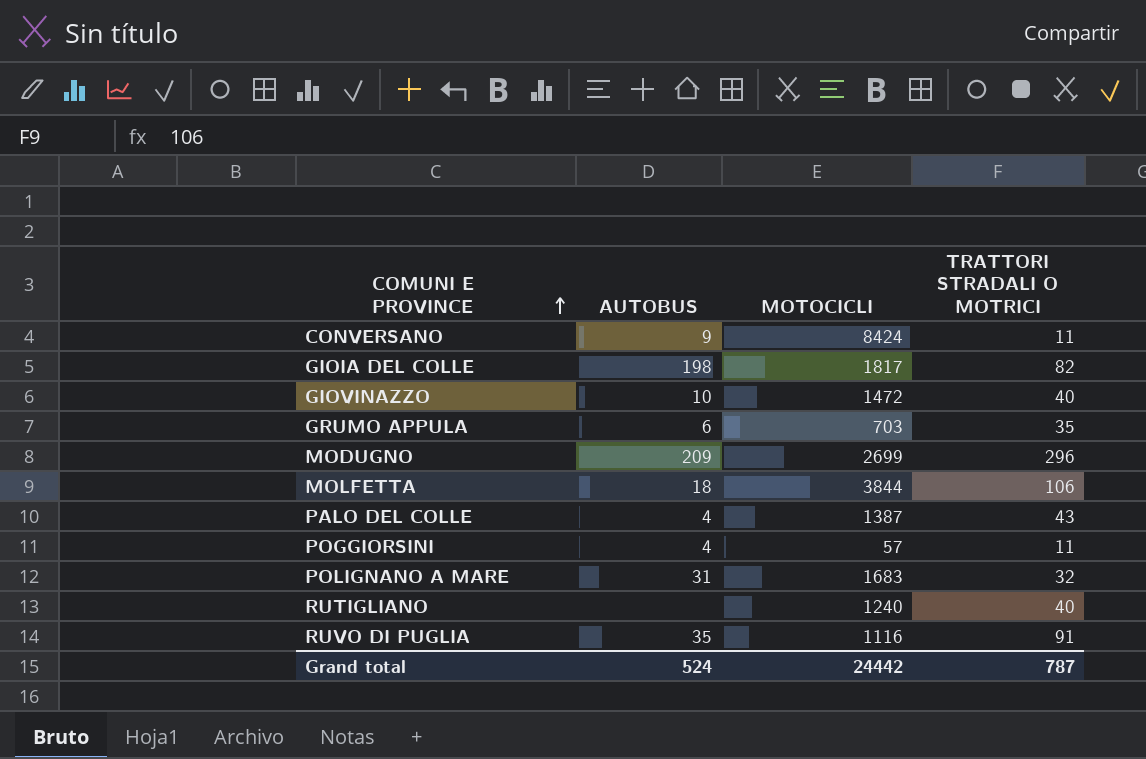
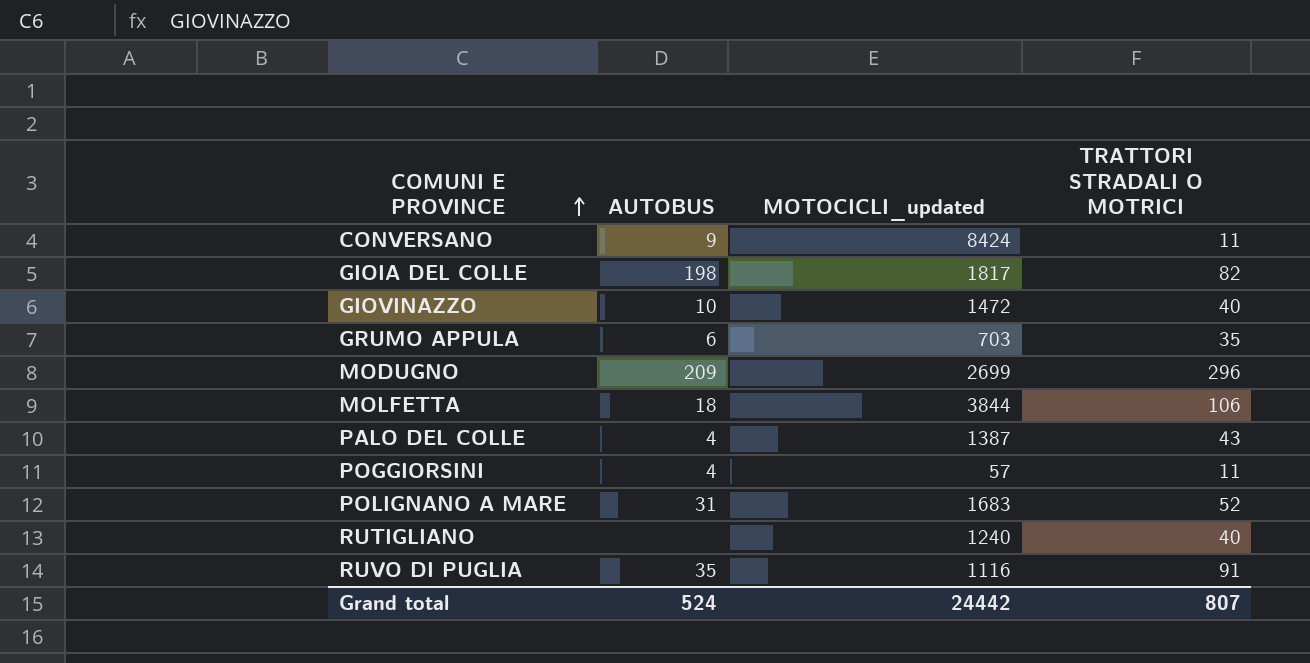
column name: MOTOCICLI -> MOTOCICLI_updated
POLIGNANO A MARE | TRATTORI STRADALI O MOTRICI: 32 -> 52
Grand total | TRATTORI STRADALI O MOTRICI: 787 -> 807

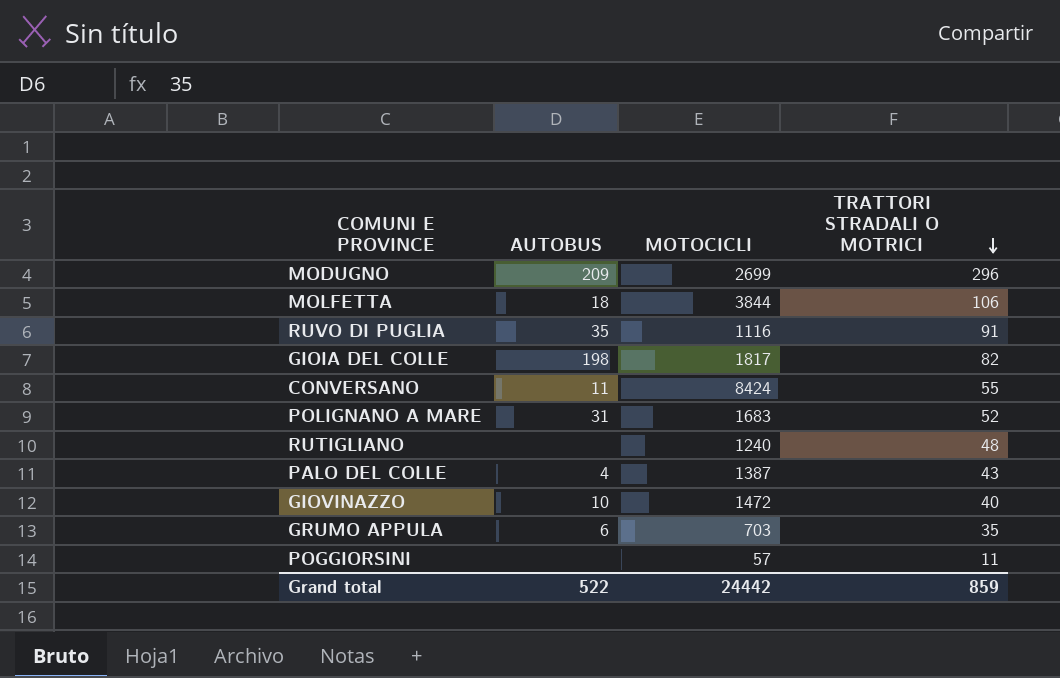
row order: COMUNI E PROVINCE ascending -> TRATTORI STRADALI O MOTRICI descending
column name: MOTOCICLI_updated -> MOTOCICLI
CONVERSANO | AUTOBUS: 9 -> 11
CONVERSANO | TRATTORI STRADALI O MOTRICI: 11 -> 55
RUTIGLIANO | TRATTORI STRADALI O MOTRICI: 40 -> 48
POGGIORSINI | AUTOBUS: 4 -> none
Grand total | AUTOBUS: 524 -> 522
Grand total | TRATTORI STRADALI O MOTRICI: 807 -> 859

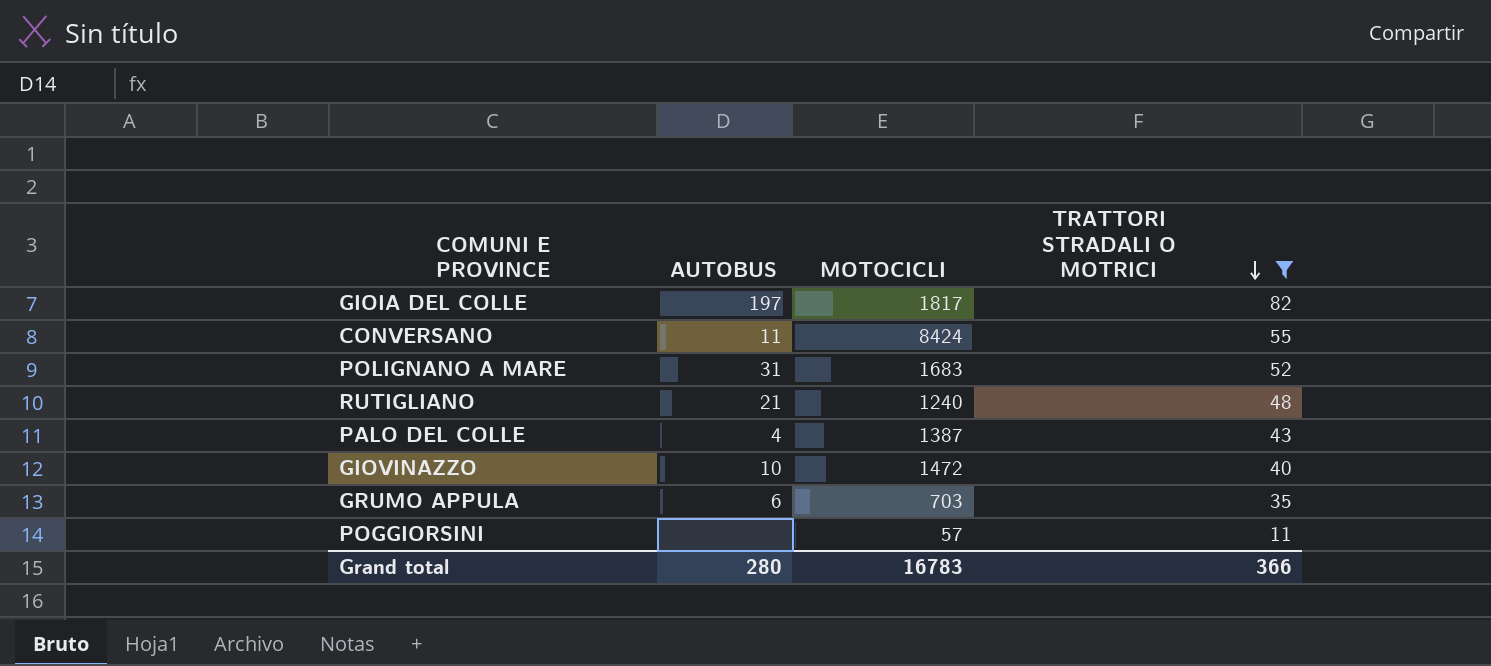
filter: none -> TRATTORI STRADALI O MOTRICI <= 82
GIOIA DEL COLLE | AUTOBUS: 198 -> 197
RUTIGLIANO | AUTOBUS: none -> 21
Grand total | AUTOBUS: 522 -> 280
Grand total | MOTOCICLI: 24442 -> 16783
Grand total | TRATTORI STRADALI O MOTRICI: 859 -> 366

